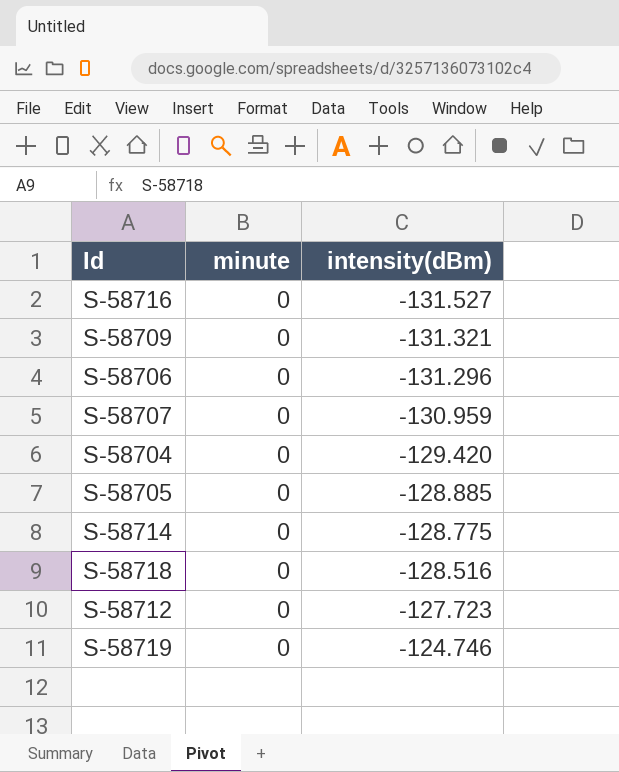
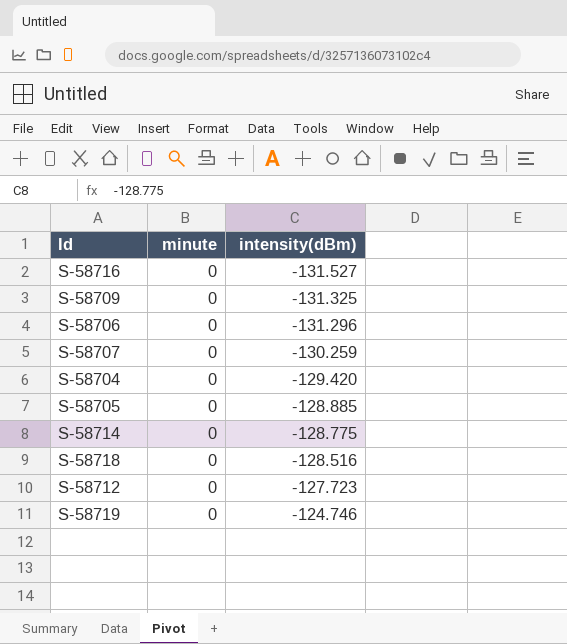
S-58709 | intensity(dBm): -131.321 -> -131.325
S-58707 | intensity(dBm): -130.959 -> -130.259

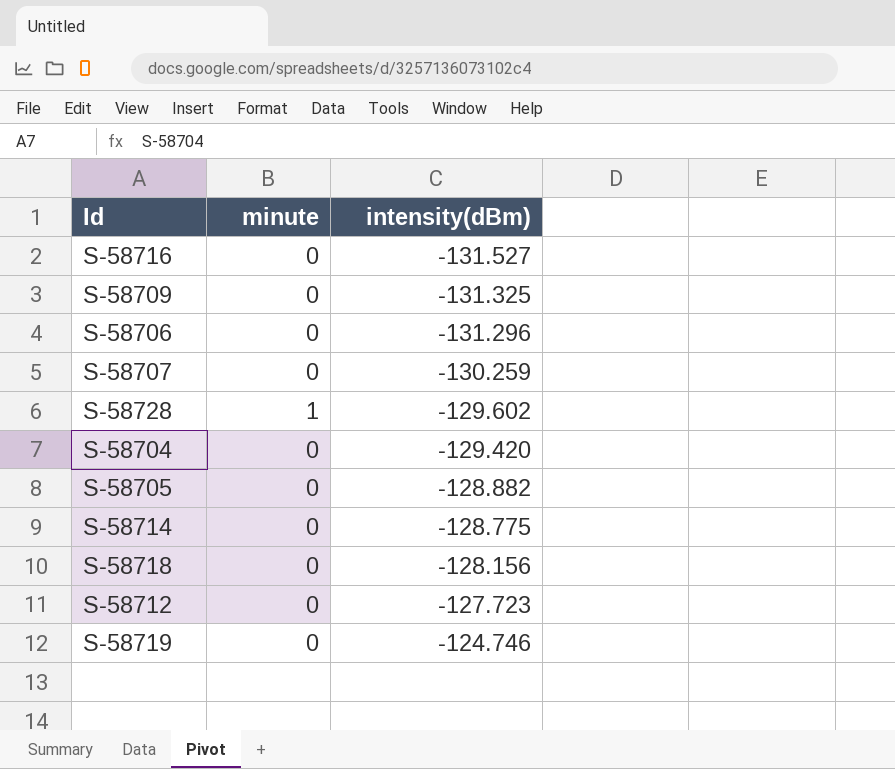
row S-58728: none -> 1 | -129.602
S-58705 | intensity(dBm): -128.885 -> -128.882
S-58718 | intensity(dBm): -128.516 -> -128.156

